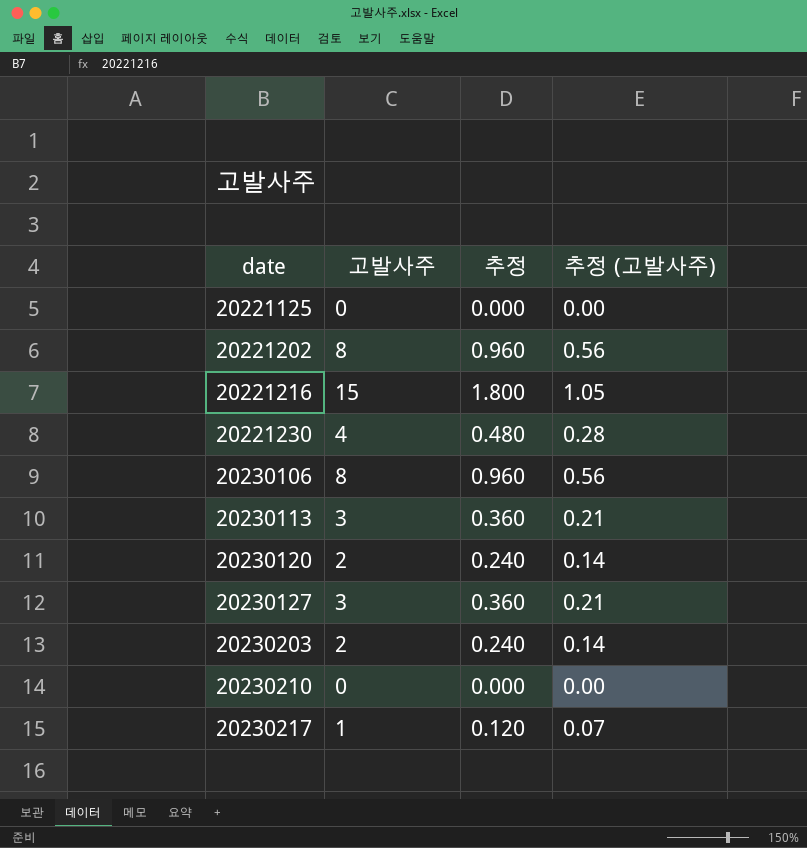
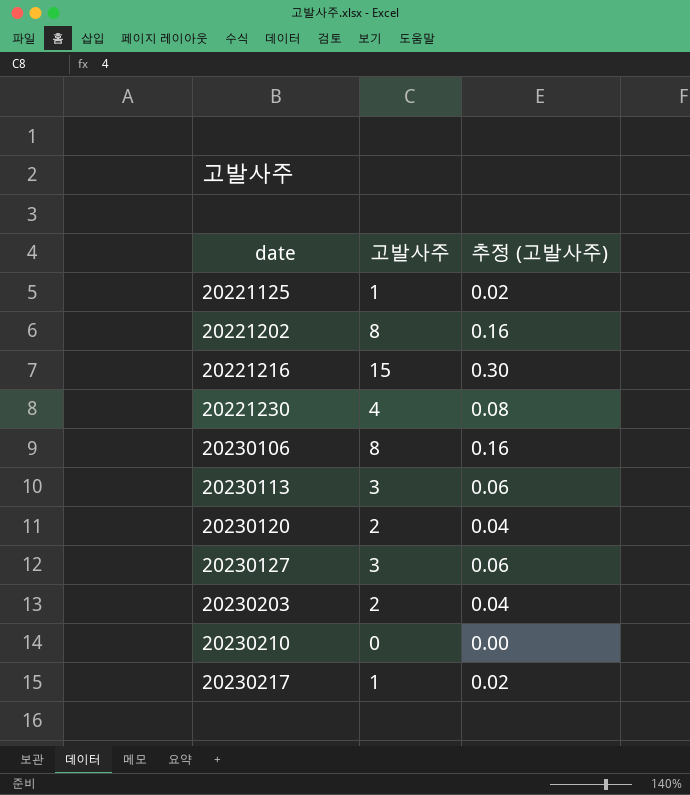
column 추정 | formula: [고발사주] * 0.12 -> none
column 추정 (고발사주) | formula: [고발사주] * 0.07 -> [고발사주] * 0.02
20221125 | 고발사주: 0 -> 1

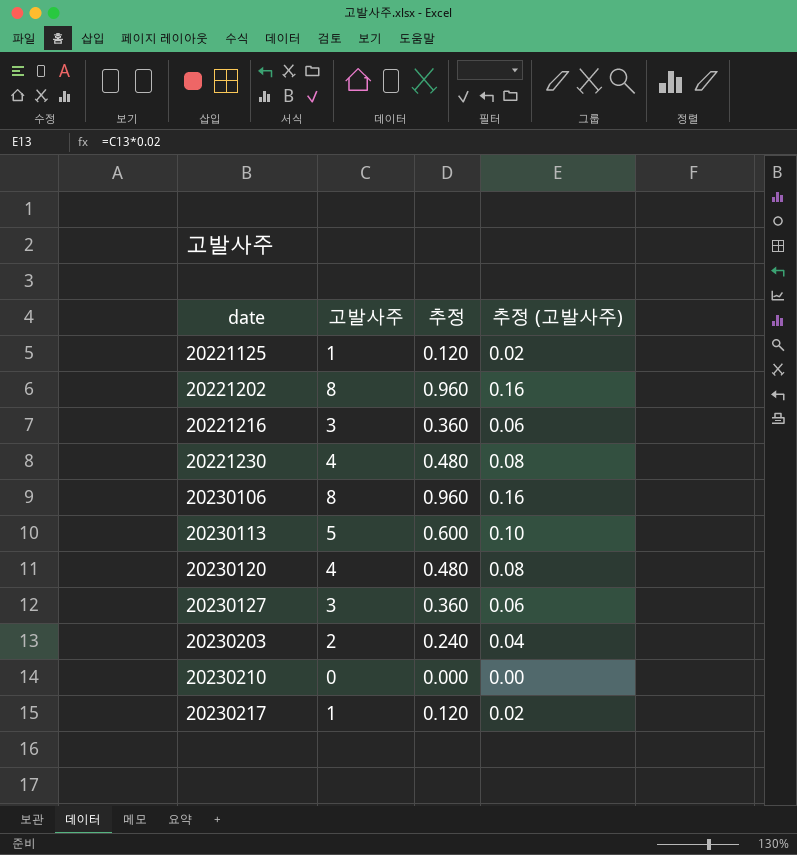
column 추정 | formula: none -> [고발사주] * 0.12
20221216 | 고발사주: 15 -> 3
20221216 | 추정 (고발사주): 0.30 -> 0.06
20230113 | 고발사주: 3 -> 5
20230113 | 추정 (고발사주): 0.06 -> 0.10
20230120 | 고발사주: 2 -> 4
20230120 | 추정 (고발사주): 0.04 -> 0.08

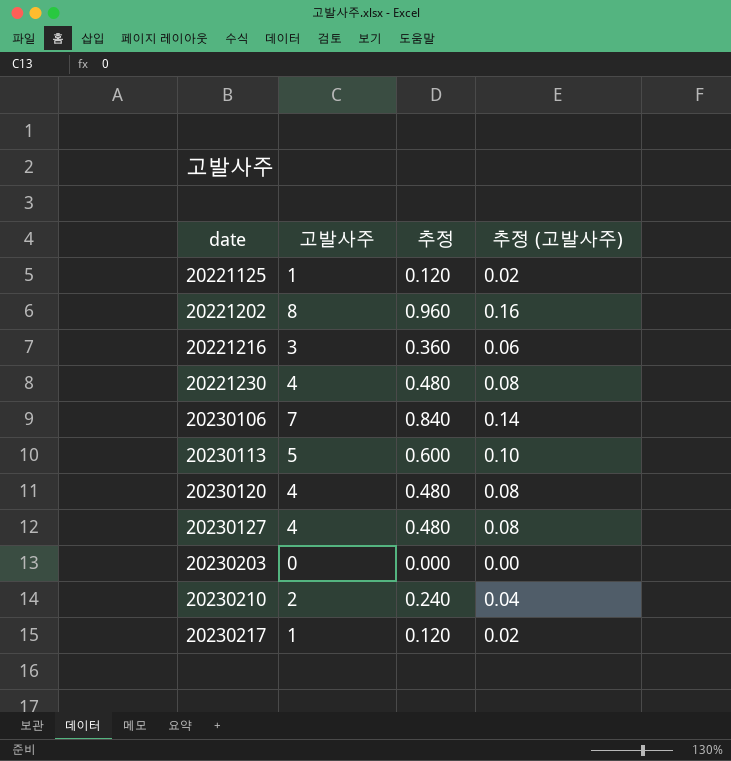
20230106 | 고발사주: 8 -> 7
20230106 | 추정: 0.960 -> 0.840
20230106 | 추정 (고발사주): 0.16 -> 0.14
20230127 | 고발사주: 3 -> 4
20230127 | 추정: 0.360 -> 0.480
20230127 | 추정 (고발사주): 0.06 -> 0.08
20230203 | 고발사주: 2 -> 0
20230203 | 추정: 0.240 -> 0.000
20230203 | 추정 (고발사주): 0.04 -> 0.00
20230210 | 고발사주: 0 -> 2
20230210 | 추정: 0.000 -> 0.240
20230210 | 추정 (고발사주): 0.00 -> 0.04

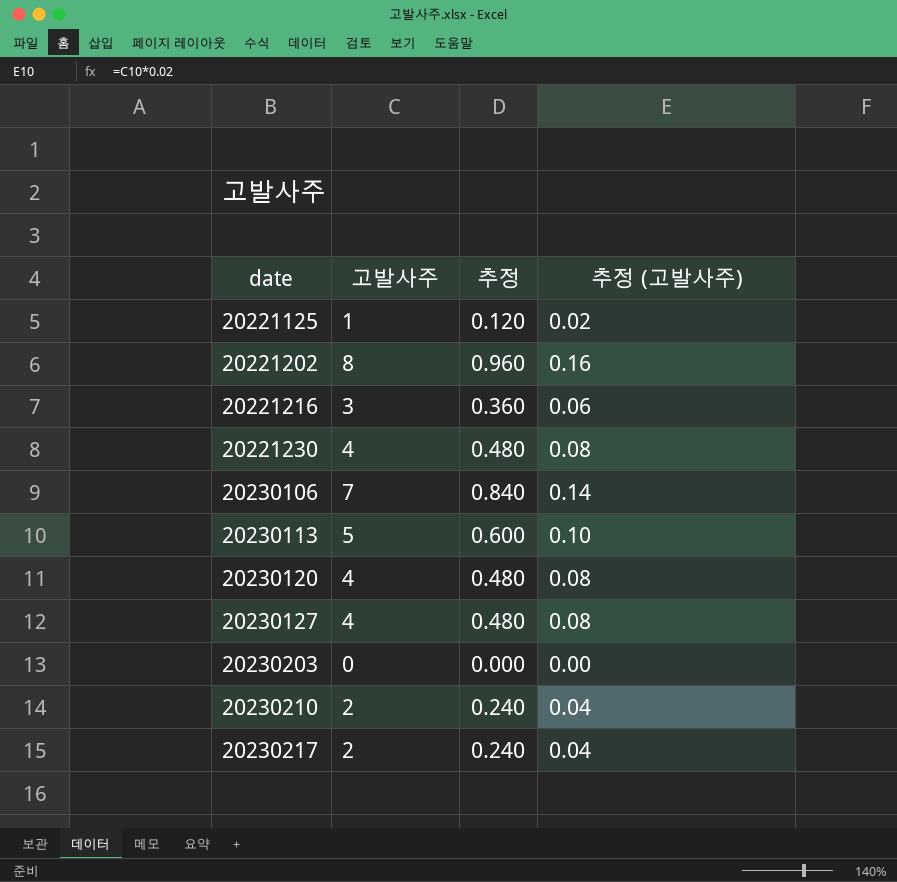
20230217 | 고발사주: 1 -> 2
20230217 | 추정: 0.120 -> 0.240
20230217 | 추정 (고발사주): 0.02 -> 0.04

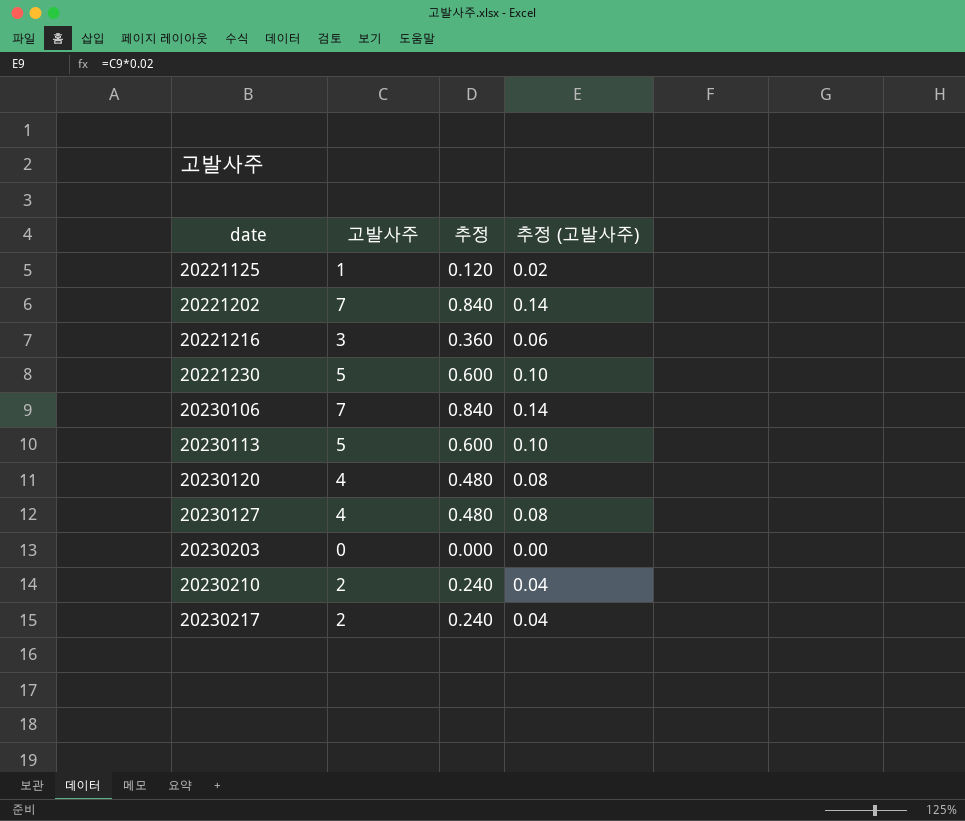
20221202 | 고발사주: 8 -> 7
20221202 | 추정: 0.960 -> 0.840
20221202 | 추정 (고발사주): 0.16 -> 0.14
20221230 | 고발사주: 4 -> 5
20221230 | 추정: 0.480 -> 0.600
20221230 | 추정 (고발사주): 0.08 -> 0.10

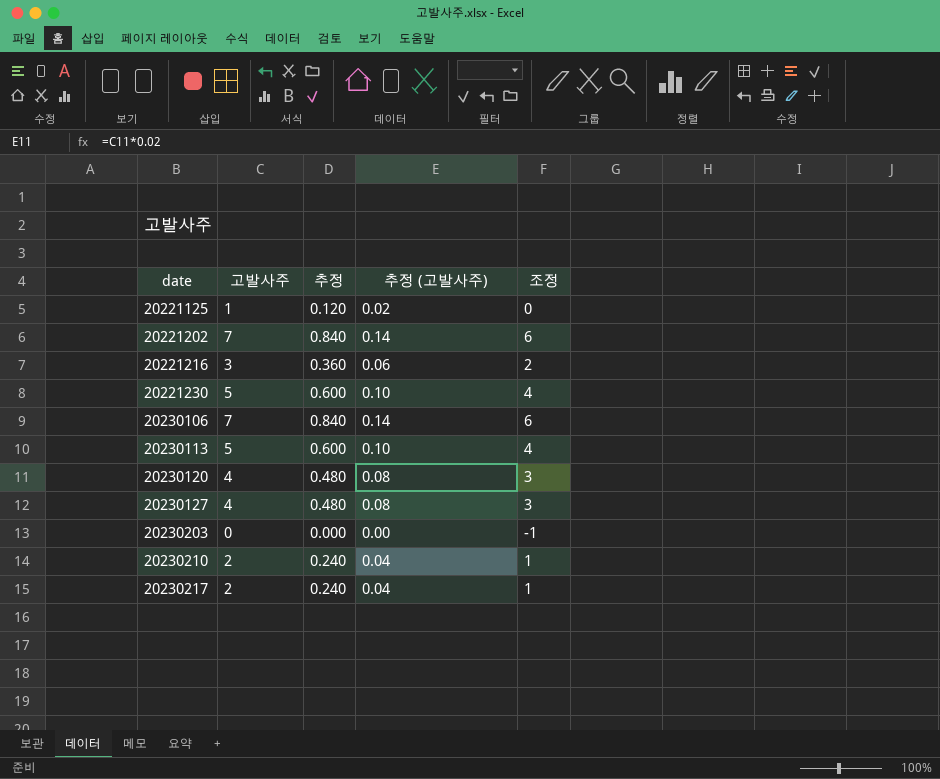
column 조정 | formula: none -> [고발사주] - 1

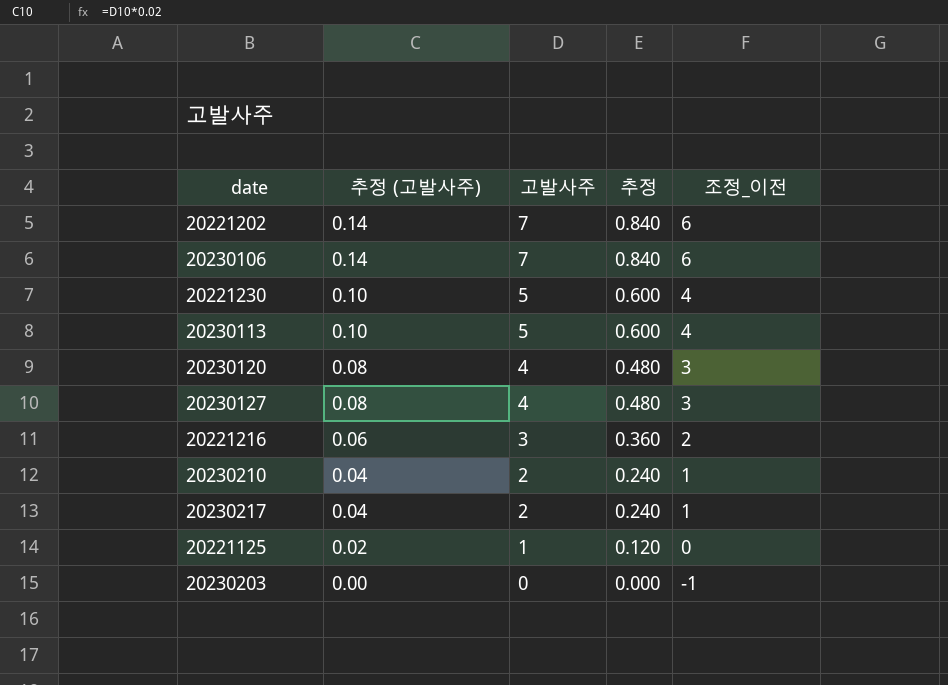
row order: date ascending -> 추정 (고발사주) descending
column 추정 (고발사주) | position: 4 -> 2
column name: 조정 -> 조정_이전

